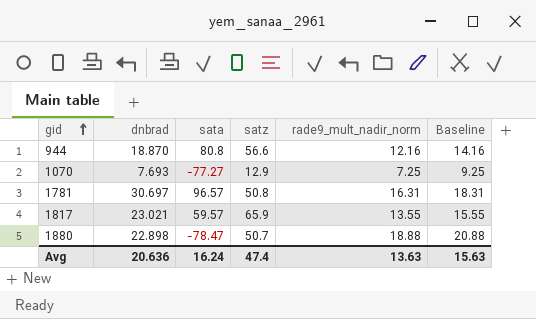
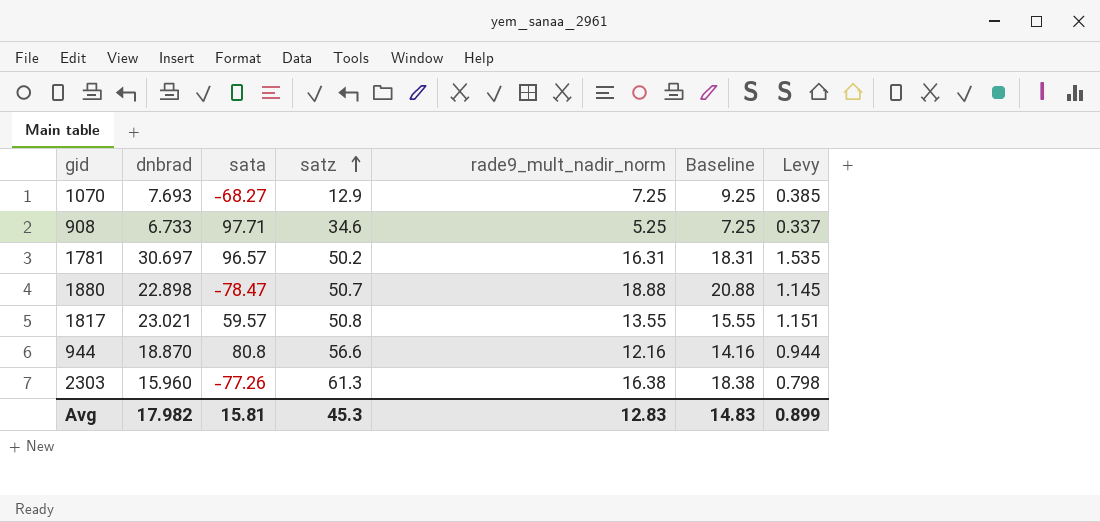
row order: gid ascending -> satz ascending
column Levy | formula: none -> [dnbrad] * 0.05
1070 | sata: -77.27 -> -68.27
row 908: none -> 6.733 | 97.71 | 34.6 | 5.25 | 7.25 | 0.337
1781 | satz: 50.8 -> 50.2
1817 | satz: 65.9 -> 50.8
row 2303: none -> 15.960 | -77.26 | 61.3 | 16.38 | 18.38 | 0.798
Avg | dnbrad: 20.636 -> 17.982
Avg | sata: 16.24 -> 15.81
Avg | satz: 47.4 -> 45.3
Avg | rade9_mult_nadir_norm: 13.63 -> 12.83
Avg | Baseline: 15.63 -> 14.83

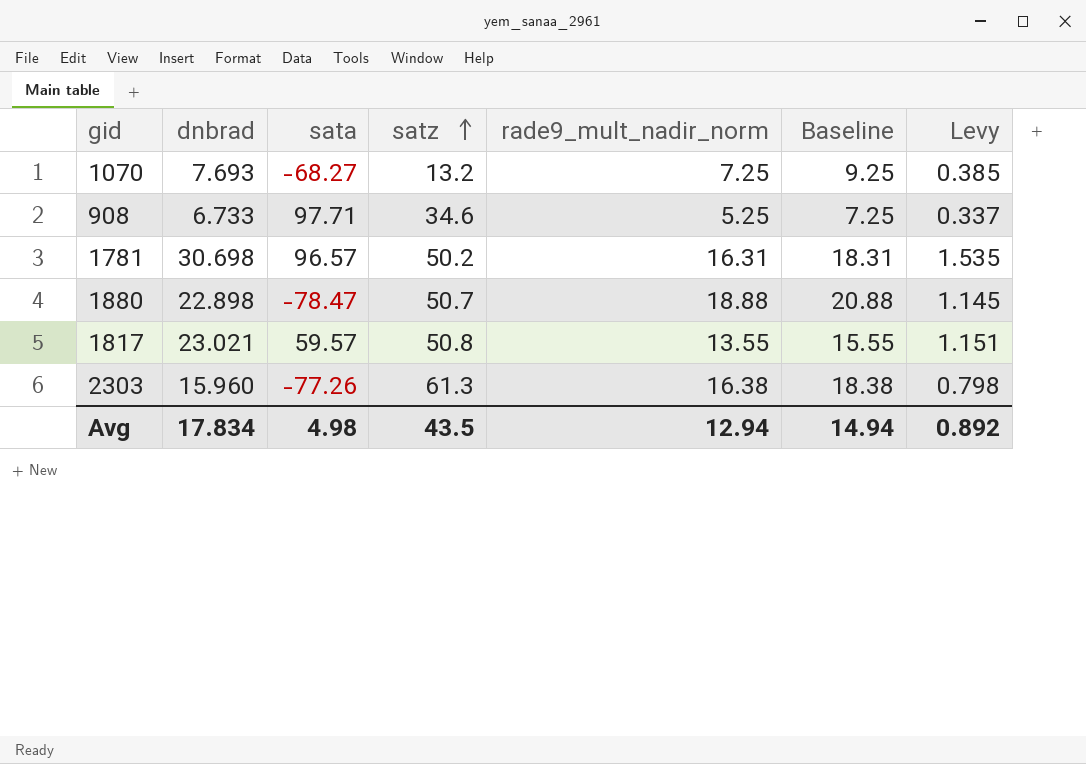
row 944: 18.870 | 80.8 | 56.6 | 12.16 | 14.16 | 0.944 -> none
1070 | satz: 12.9 -> 13.2
1781 | dnbrad: 30.697 -> 30.698
Avg | dnbrad: 17.982 -> 17.834
Avg | sata: 15.81 -> 4.98
Avg | satz: 45.3 -> 43.5
Avg | rade9_mult_nadir_norm: 12.83 -> 12.94
Avg | Baseline: 14.83 -> 14.94
Avg | Levy: 0.899 -> 0.892

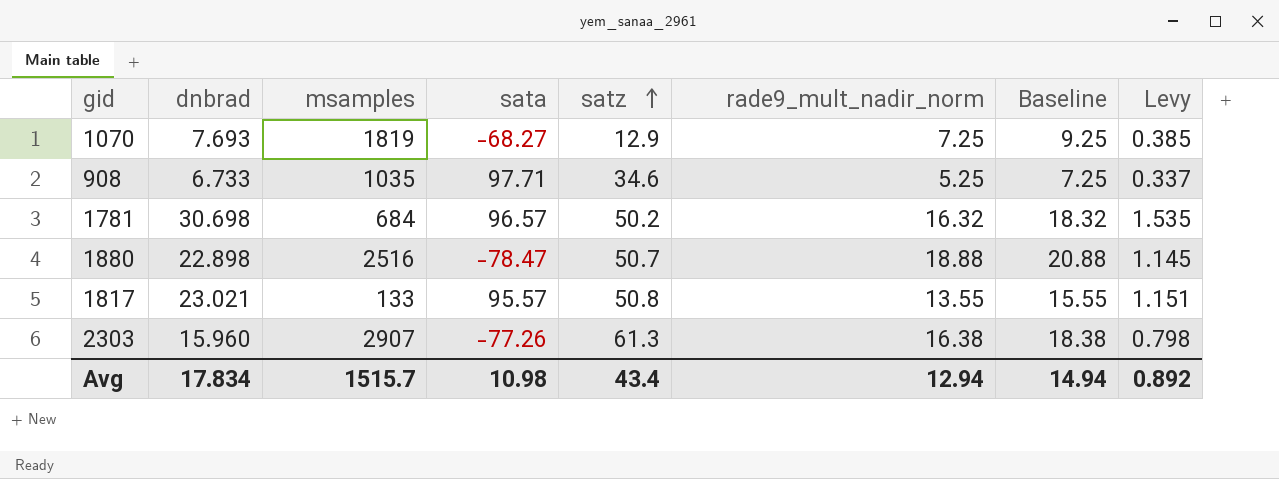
column msamples | position: none -> 3
1070 | satz: 13.2 -> 12.9
1781 | rade9_mult_nadir_norm: 16.31 -> 16.32
1781 | Baseline: 18.31 -> 18.32
1817 | sata: 59.57 -> 95.57
Avg | sata: 4.98 -> 10.98
Avg | satz: 43.5 -> 43.4

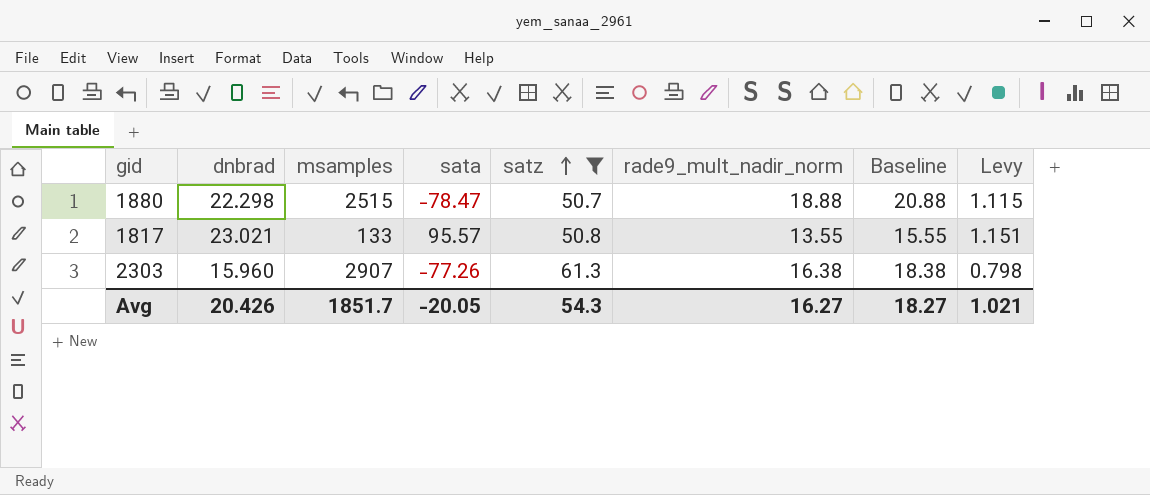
filter: none -> satz >= 50.7
1880 | dnbrad: 22.898 -> 22.298
1880 | msamples: 2516 -> 2515
1880 | Levy: 1.145 -> 1.115
Avg | dnbrad: 17.834 -> 20.426
Avg | msamples: 1515.7 -> 1851.7
Avg | sata: 10.98 -> -20.05
Avg | satz: 43.4 -> 54.3
Avg | rade9_mult_nadir_norm: 12.94 -> 16.27
Avg | Baseline: 14.94 -> 18.27
Avg | Levy: 0.892 -> 1.021

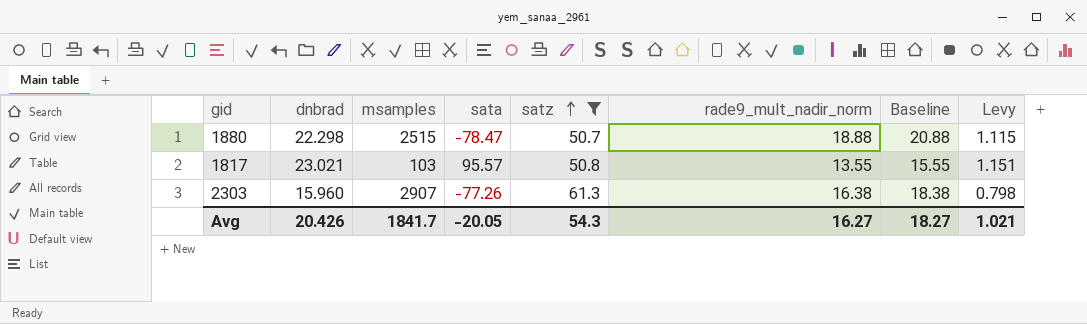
1817 | msamples: 133 -> 103
Avg | msamples: 1851.7 -> 1841.7

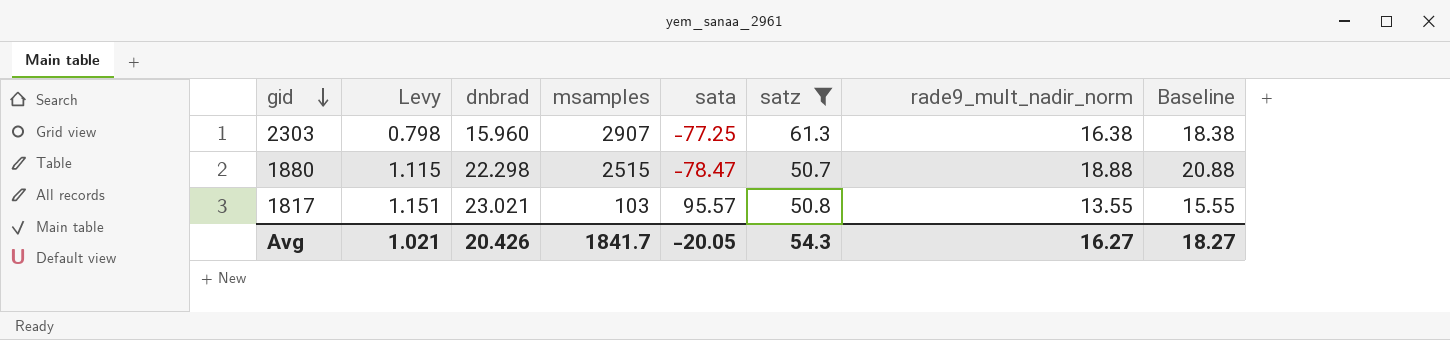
row order: satz ascending -> gid descending
column Levy | position: 8 -> 2
2303 | sata: -77.26 -> -77.25

